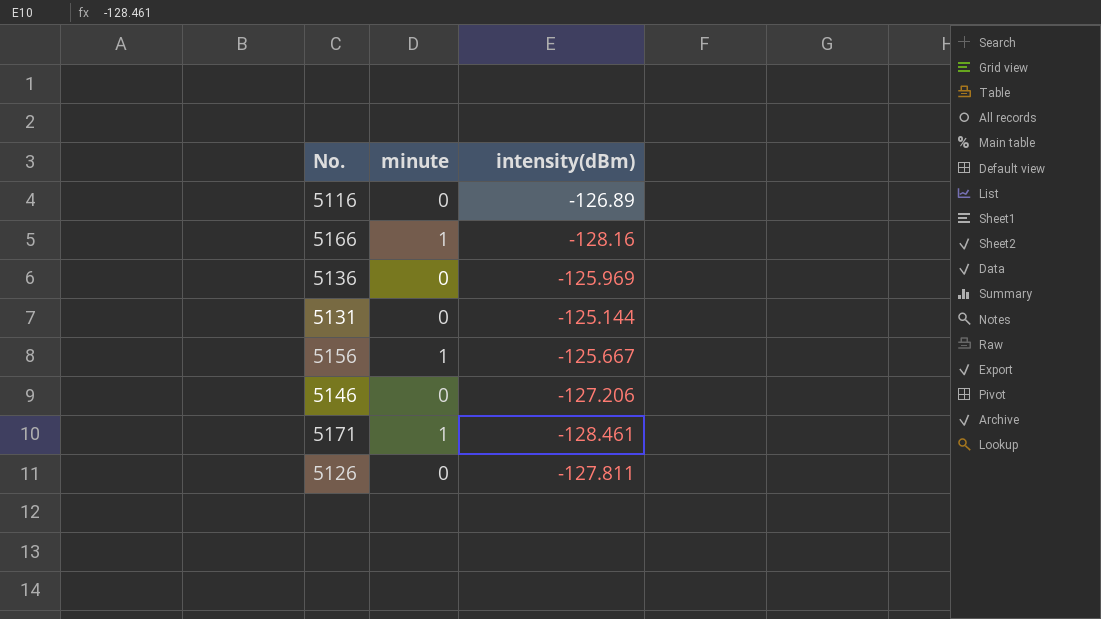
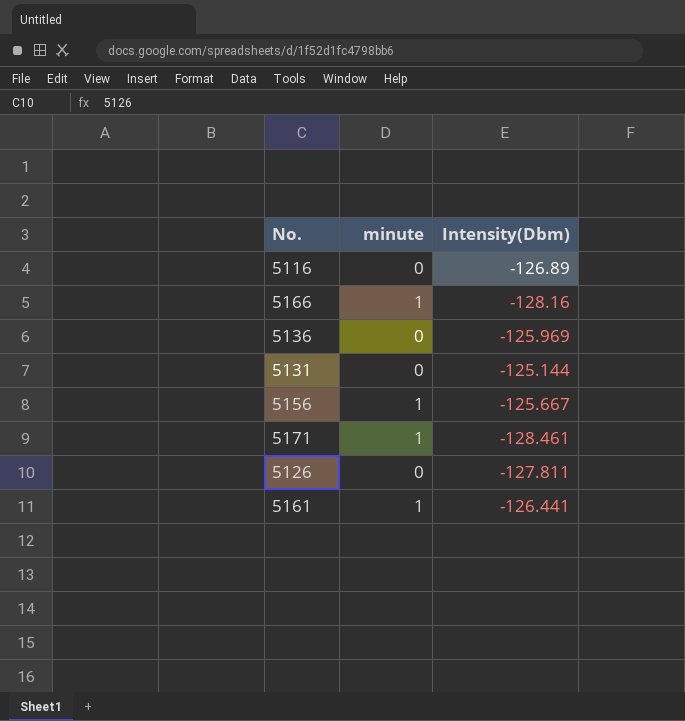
column name: intensity(dBm) -> Intensity(Dbm)
row 5146: 0 | -127.206 -> none
row 5161: none -> 1 | -126.441

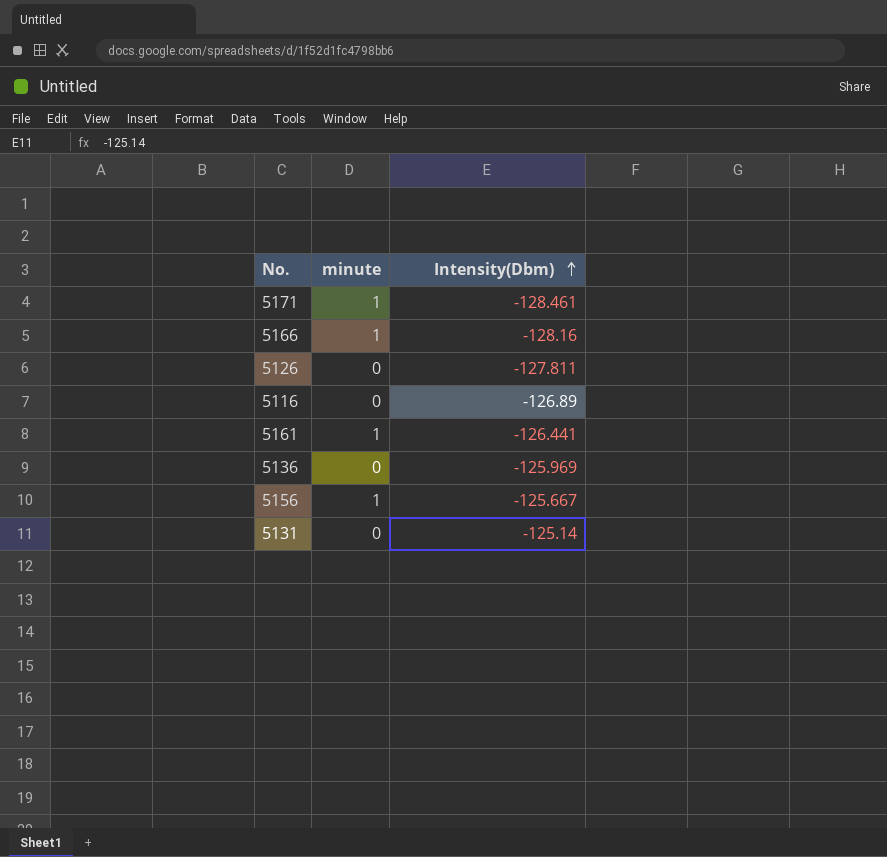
row order: none -> Intensity(Dbm) ascending
5131 | Intensity(Dbm): -125.144 -> -125.14

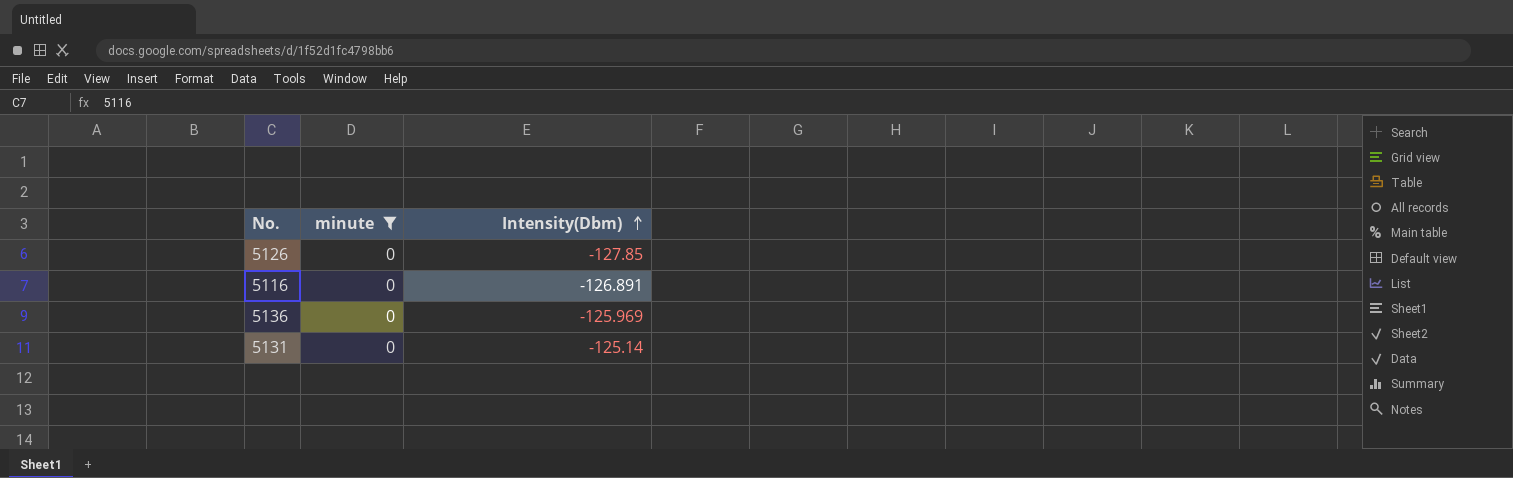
filter: none -> minute = 0
5126 | Intensity(Dbm): -127.811 -> -127.85
5116 | Intensity(Dbm): -126.89 -> -126.891

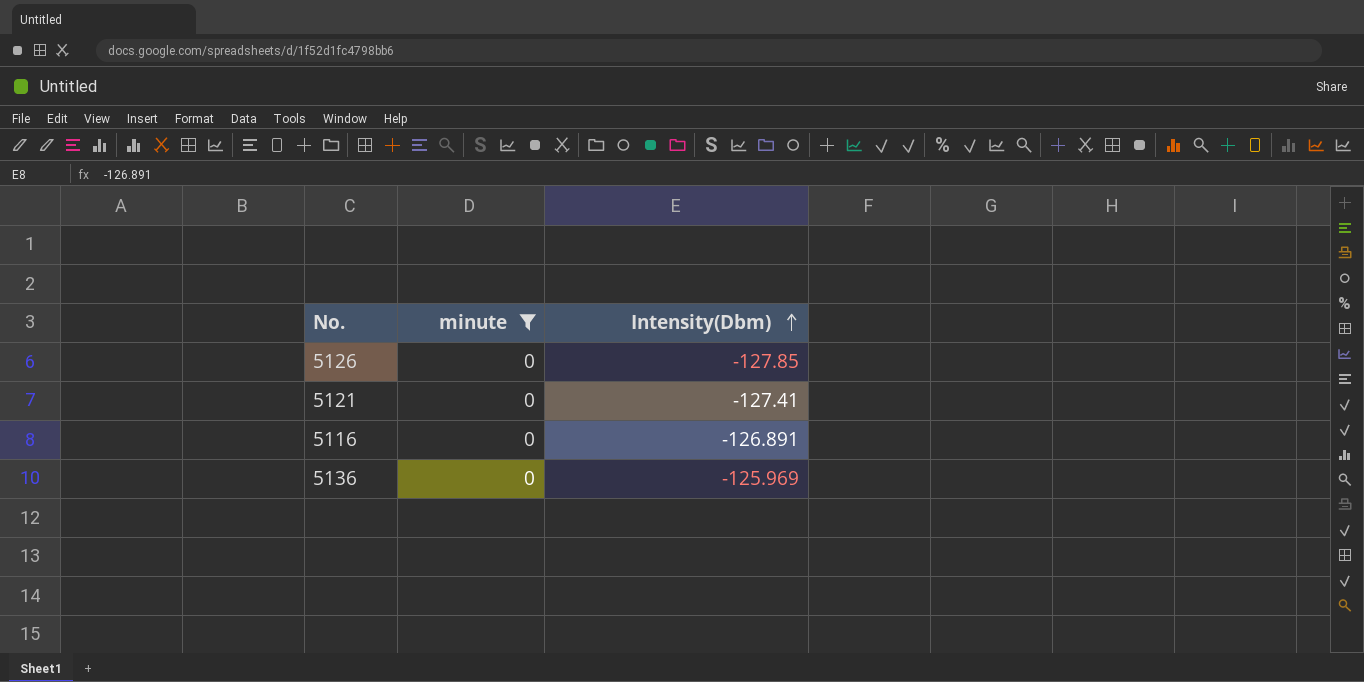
row 5131: 0 | -125.14 -> none
row 5121: none -> 0 | -127.41

